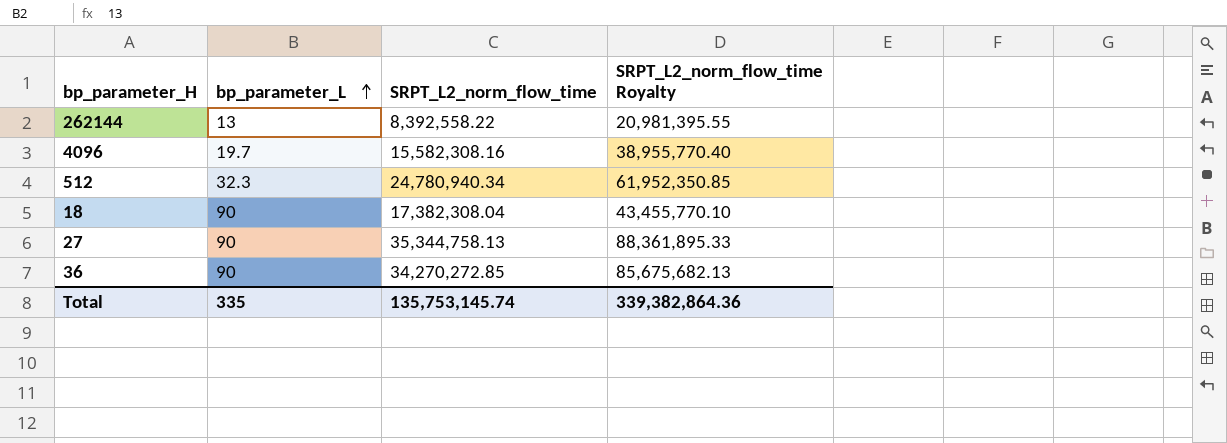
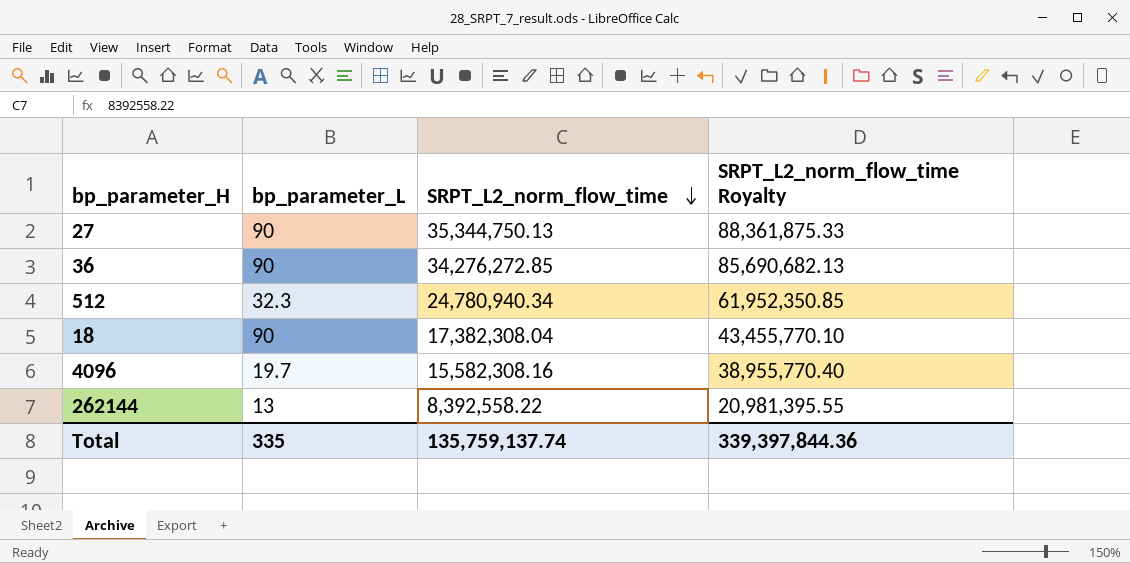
row order: bp_parameter_L ascending -> SRPT_L2_norm_flow_time descending
27 | SRPT_L2_norm_flow_time: 35,344,758.13 -> 35,344,750.13
27 | SRPT_L2_norm_flow_time Royalty: 88,361,895.33 -> 88,361,875.33
36 | SRPT_L2_norm_flow_time: 34,270,272.85 -> 34,276,272.85
36 | SRPT_L2_norm_flow_time Royalty: 85,675,682.13 -> 85,690,682.13
Total | SRPT_L2_norm_flow_time: 135,753,145.74 -> 135,759,137.74
Total | SRPT_L2_norm_flow_time Royalty: 339,382,864.36 -> 339,397,844.36

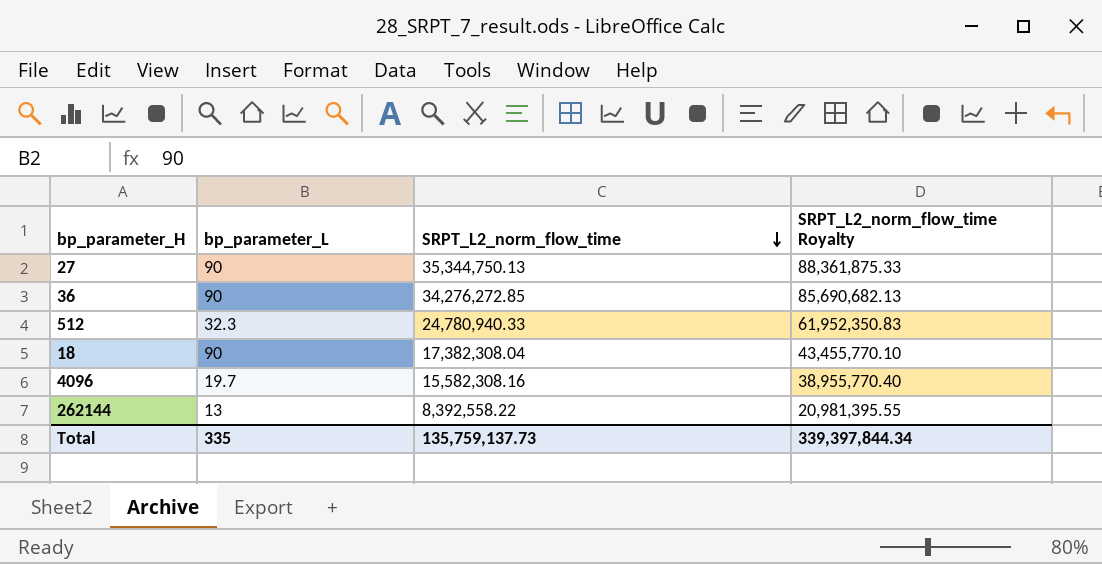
512 | SRPT_L2_norm_flow_time: 24,780,940.34 -> 24,780,940.33
512 | SRPT_L2_norm_flow_time Royalty: 61,952,350.85 -> 61,952,350.83
Total | SRPT_L2_norm_flow_time: 135,759,137.74 -> 135,759,137.73
Total | SRPT_L2_norm_flow_time Royalty: 339,397,844.36 -> 339,397,844.34

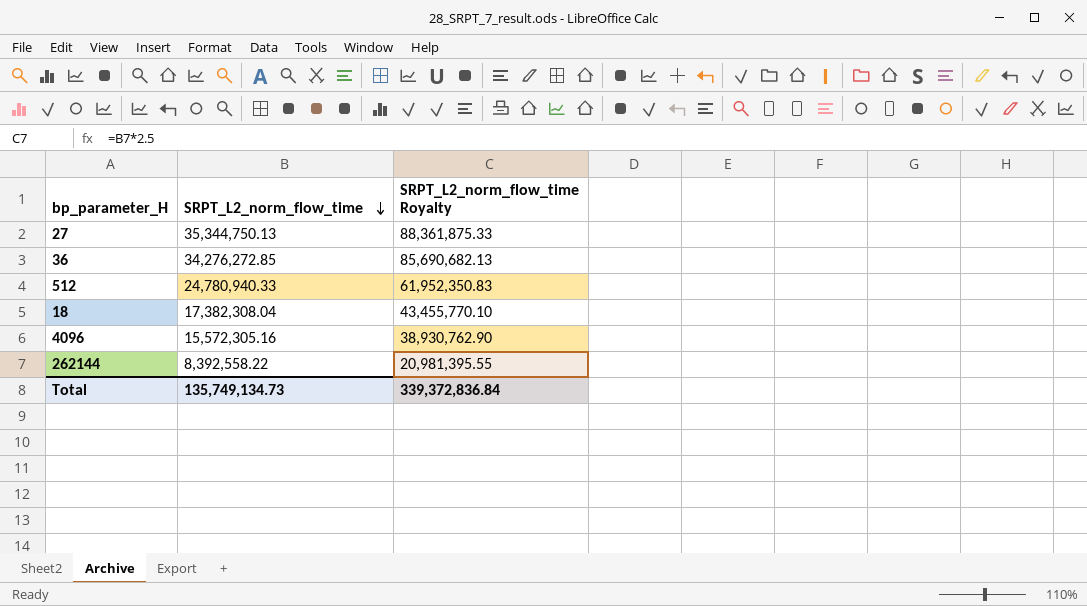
column bp_parameter_L | position: 2 -> none
4096 | SRPT_L2_norm_flow_time: 15,582,308.16 -> 15,572,305.16
4096 | SRPT_L2_norm_flow_time Royalty: 38,955,770.40 -> 38,930,762.90
Total | SRPT_L2_norm_flow_time: 135,759,137.73 -> 135,749,134.73
Total | SRPT_L2_norm_flow_time Royalty: 339,397,844.34 -> 339,372,836.84

